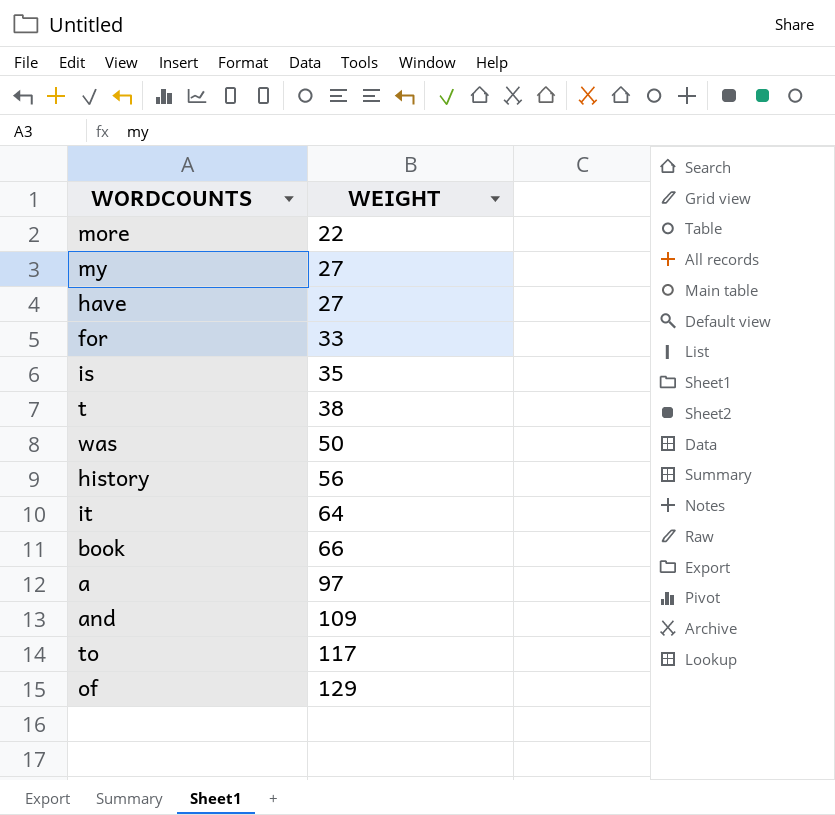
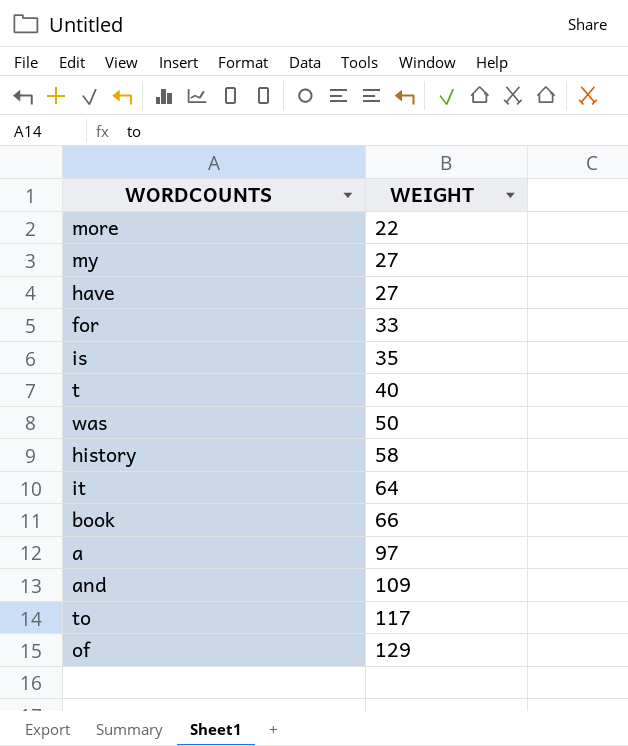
t | WEIGHT: 38 -> 40
history | WEIGHT: 56 -> 58

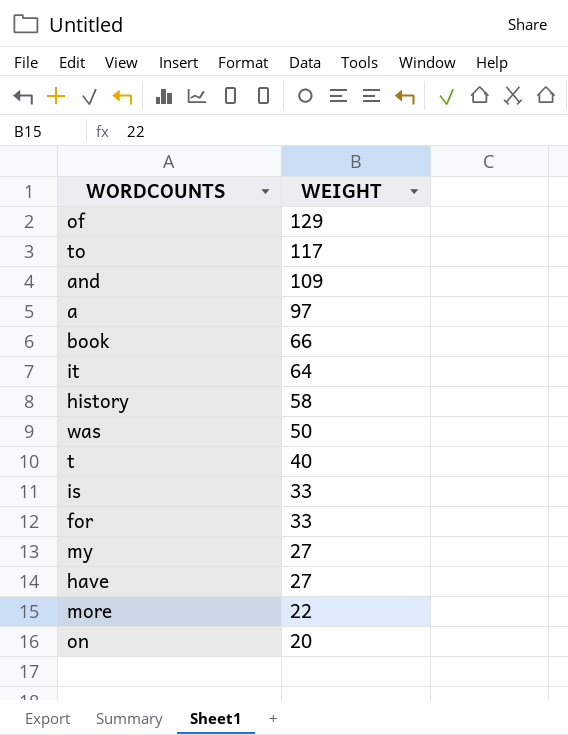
row order: WEIGHT ascending -> WEIGHT descending
is | WEIGHT: 35 -> 33
row on: none -> 20

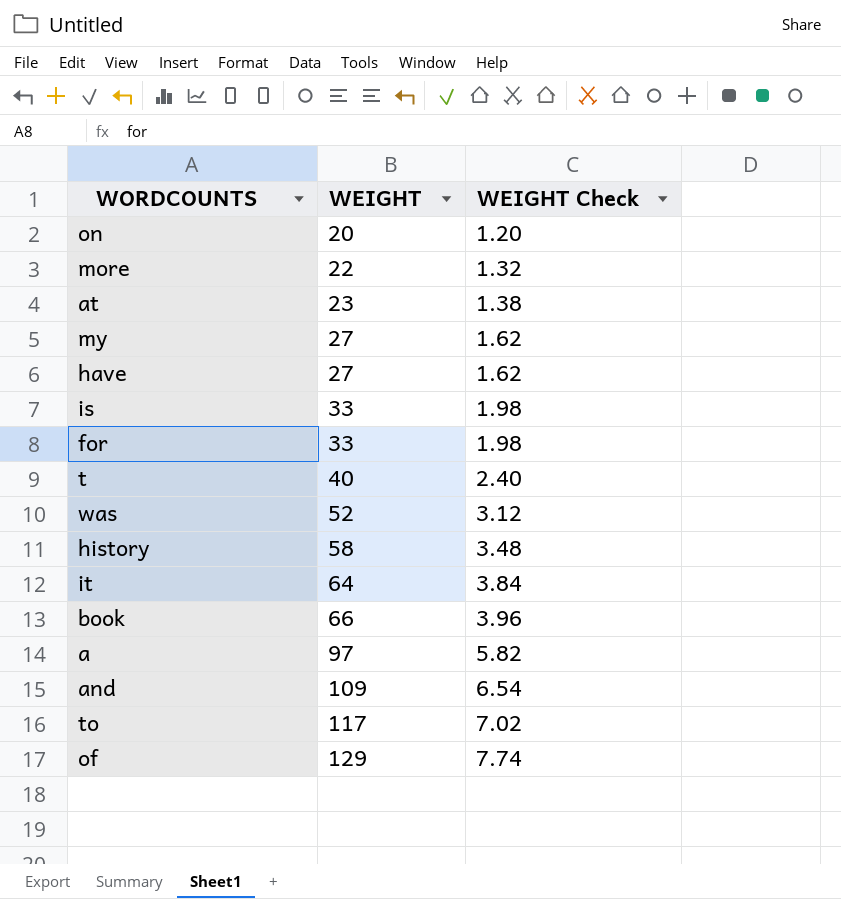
row order: WEIGHT descending -> WEIGHT ascending
column WEIGHT Check | formula: none -> [WEIGHT] * 0.06
row at: none -> 23 | 1.38
was | WEIGHT: 50 -> 52

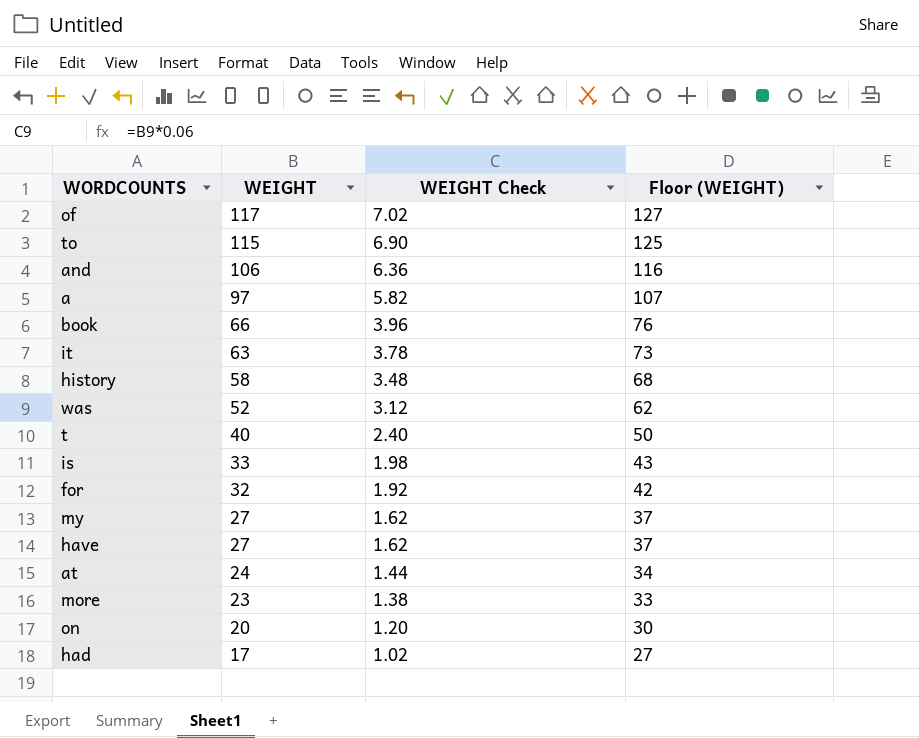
row order: WEIGHT ascending -> WEIGHT descending
column Floor (WEIGHT) | formula: none -> [WEIGHT] + 10
of | WEIGHT: 129 -> 117
of | WEIGHT Check: 7.74 -> 7.02
to | WEIGHT: 117 -> 115
to | WEIGHT Check: 7.02 -> 6.90
and | WEIGHT: 109 -> 106
and | WEIGHT Check: 6.54 -> 6.36
it | WEIGHT: 64 -> 63
it | WEIGHT Check: 3.84 -> 3.78
for | WEIGHT: 33 -> 32
for | WEIGHT Check: 1.98 -> 1.92
at | WEIGHT: 23 -> 24
at | WEIGHT Check: 1.38 -> 1.44
more | WEIGHT: 22 -> 23
more | WEIGHT Check: 1.32 -> 1.38
row had: none -> 17 | 1.02 | 27

